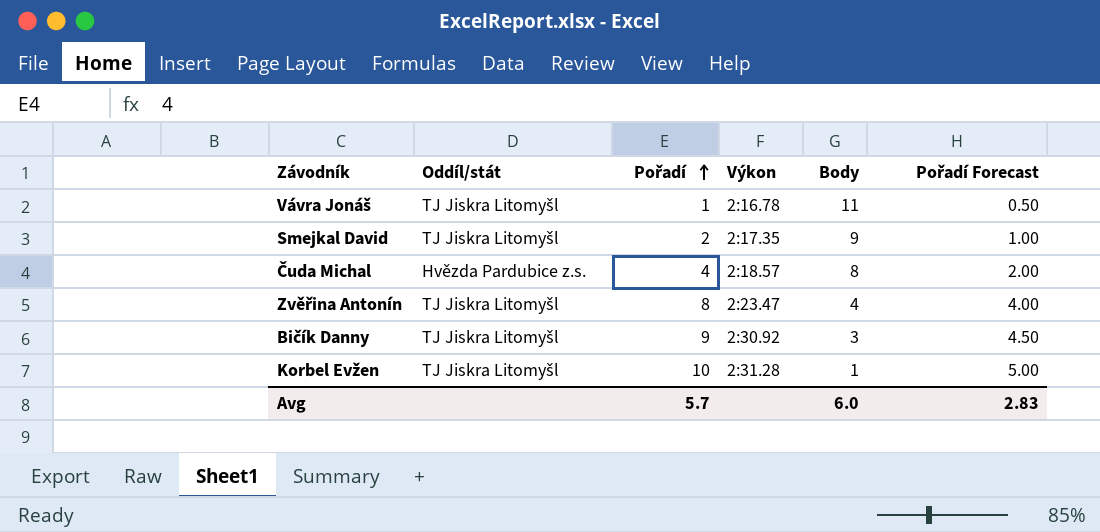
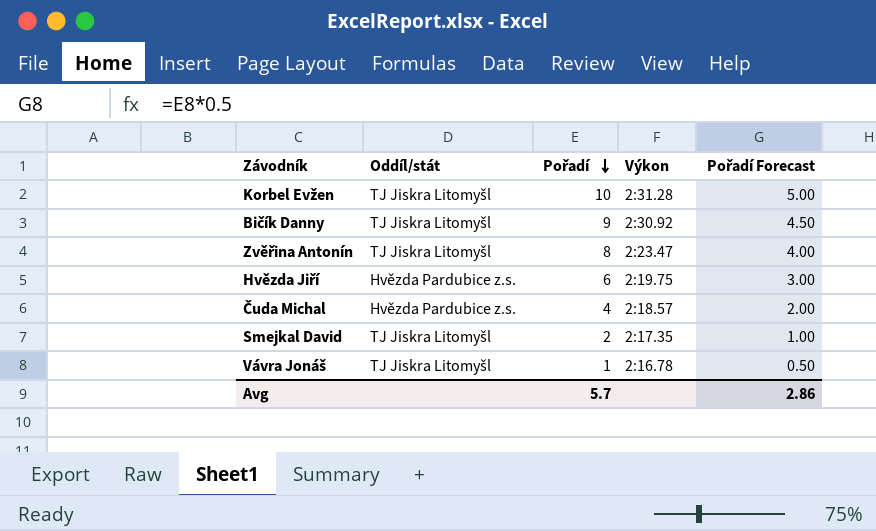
row order: Pořadí ascending -> Pořadí descending
column Body | position: 5 -> none
row Hvězda Jiří: none -> Hvězda Pardubice z.s. | 6 | 2:19.75 | 3.00
Avg | Pořadí Forecast: 2.83 -> 2.86

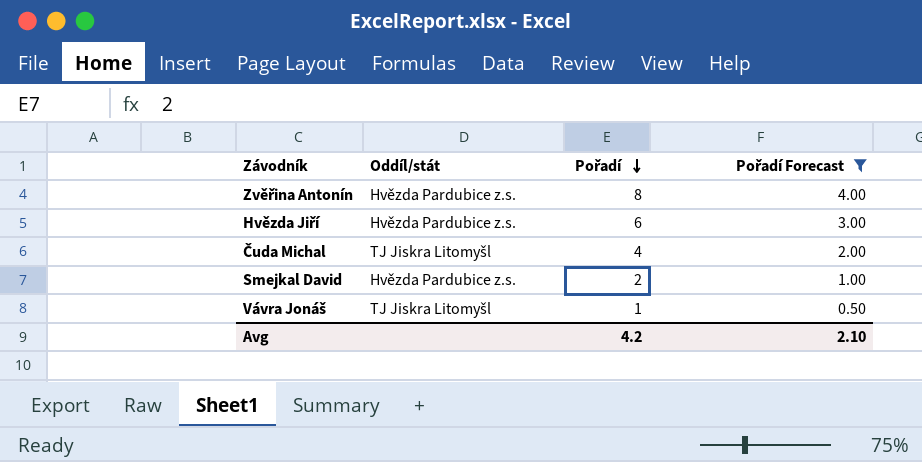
filter: none -> Pořadí Forecast <= 4.00
column Výkon | position: 4 -> none
Zvěřina Antonín | Oddíl/stát: TJ Jiskra Litomyšl -> Hvězda Pardubice z.s.
Čuda Michal | Oddíl/stát: Hvězda Pardubice z.s. -> TJ Jiskra Litomyšl
Smejkal David | Oddíl/stát: TJ Jiskra Litomyšl -> Hvězda Pardubice z.s.
Avg | Pořadí: 5.7 -> 4.2
Avg | Pořadí Forecast: 2.86 -> 2.10

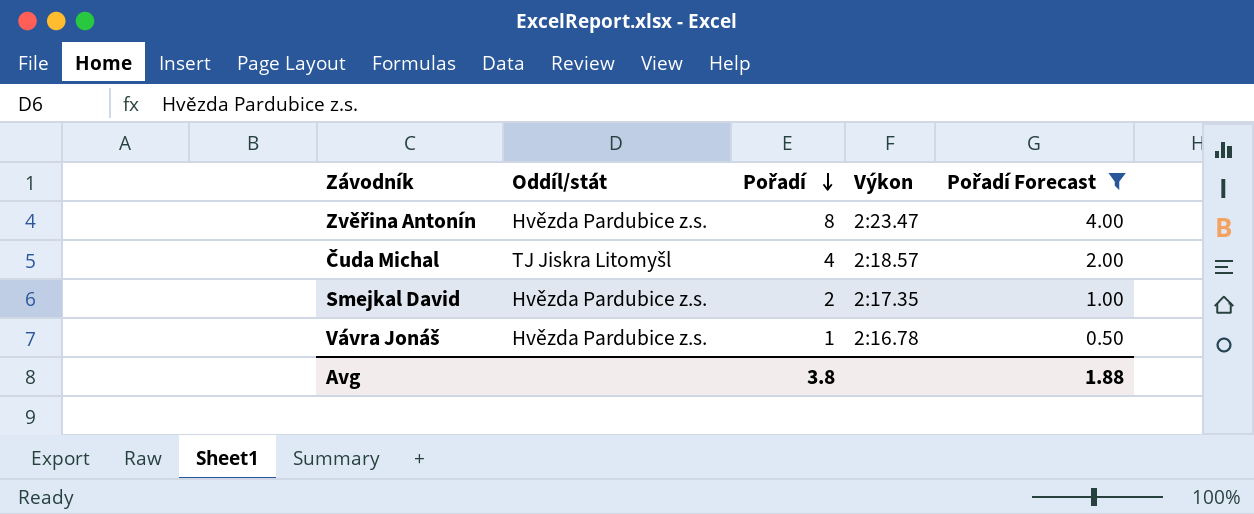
column Výkon | position: none -> 4
row Hvězda Jiří: Hvězda Pardubice z.s. | 6 | 3.00 -> none
Vávra Jonáš | Oddíl/stát: TJ Jiskra Litomyšl -> Hvězda Pardubice z.s.
Avg | Pořadí: 4.2 -> 3.8
Avg | Pořadí Forecast: 2.10 -> 1.88

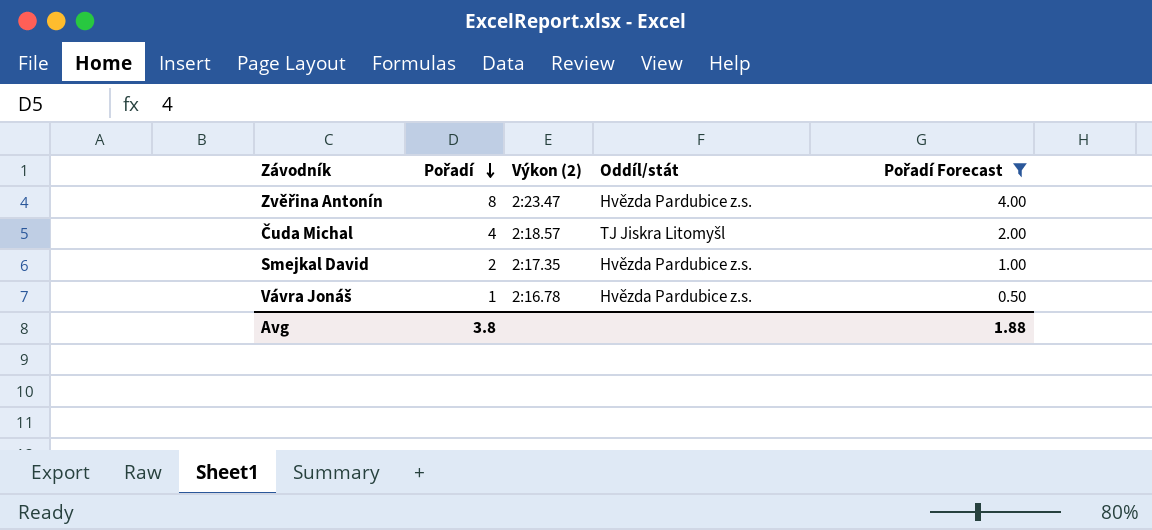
column name: Výkon -> Výkon (2)
column Oddíl/stát | position: 2 -> 4

